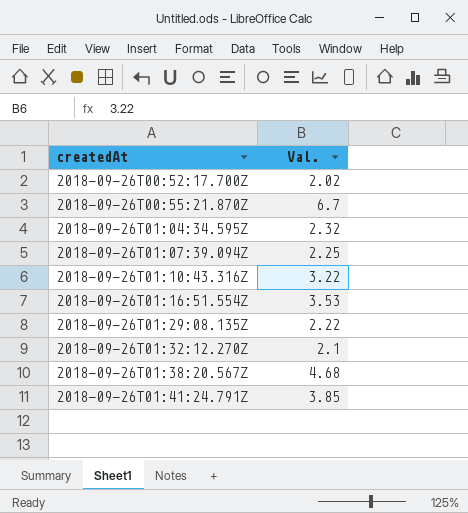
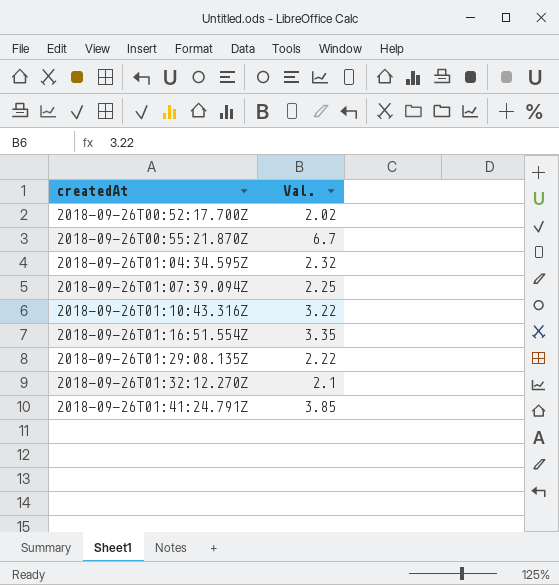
row 2018-09-26T01:38:20.567Z: 4.68 -> none
2018-09-26T01:16:51.554Z | Val.: 3.53 -> 3.35

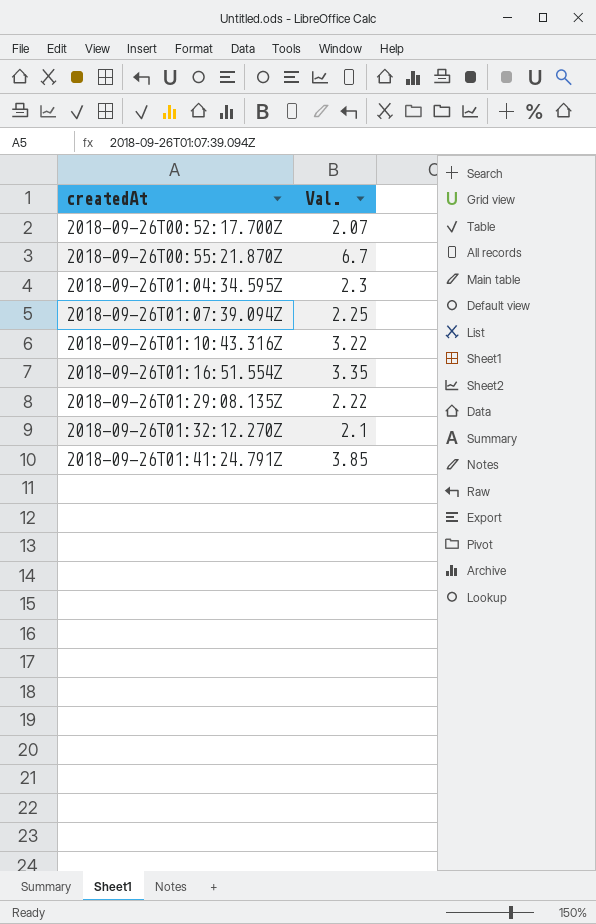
2018-09-26T00:52:17.700Z | Val.: 2.02 -> 2.07
2018-09-26T01:04:34.595Z | Val.: 2.32 -> 2.3

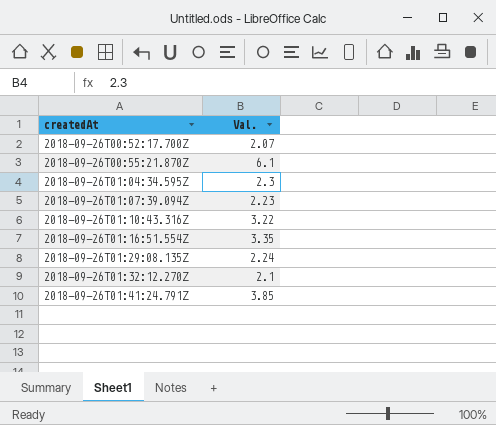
2018-09-26T00:55:21.870Z | Val.: 6.7 -> 6.1
2018-09-26T01:07:39.094Z | Val.: 2.25 -> 2.23
2018-09-26T01:29:08.135Z | Val.: 2.22 -> 2.24

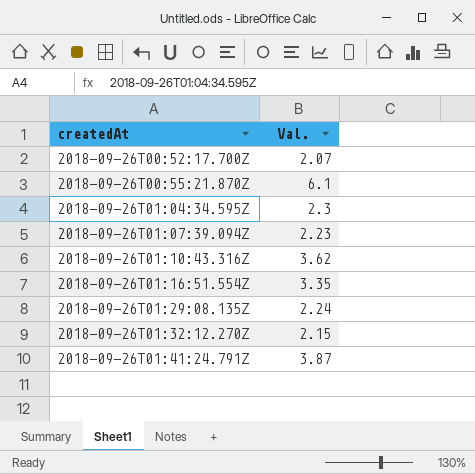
2018-09-26T01:10:43.316Z | Val.: 3.22 -> 3.62
2018-09-26T01:32:12.270Z | Val.: 2.1 -> 2.15
2018-09-26T01:41:24.791Z | Val.: 3.85 -> 3.87

